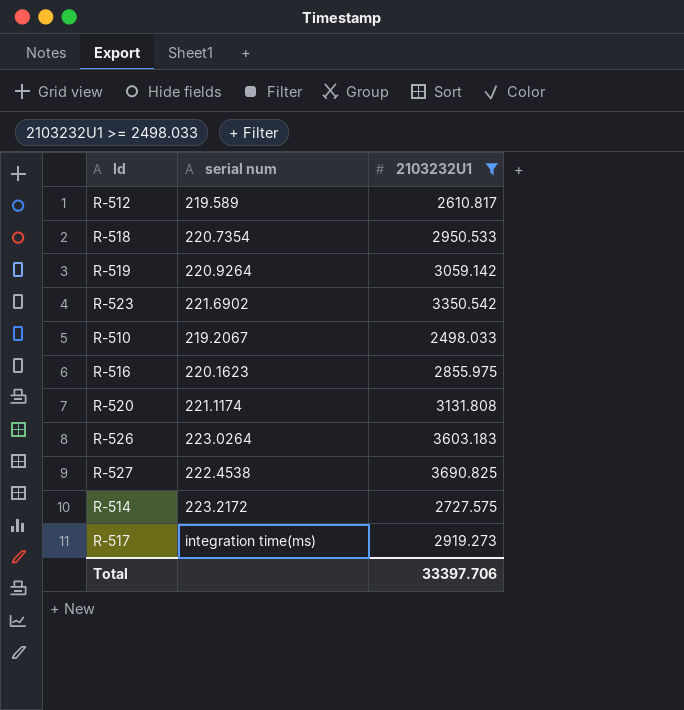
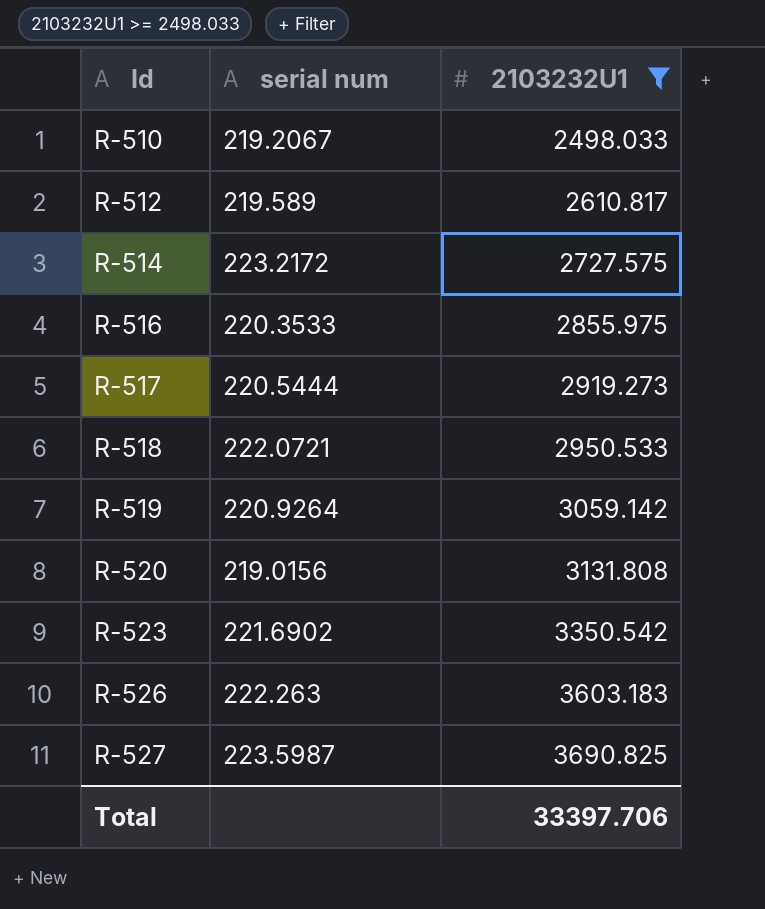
row order: none -> Id ascending
R-516 | serial num: 220.1623 -> 220.3533
R-517 | serial num: integration time(ms) -> 220.5444
R-518 | serial num: 220.7354 -> 222.0721
R-520 | serial num: 221.1174 -> 219.0156
R-526 | serial num: 223.0264 -> 222.263
R-527 | serial num: 222.4538 -> 223.5987

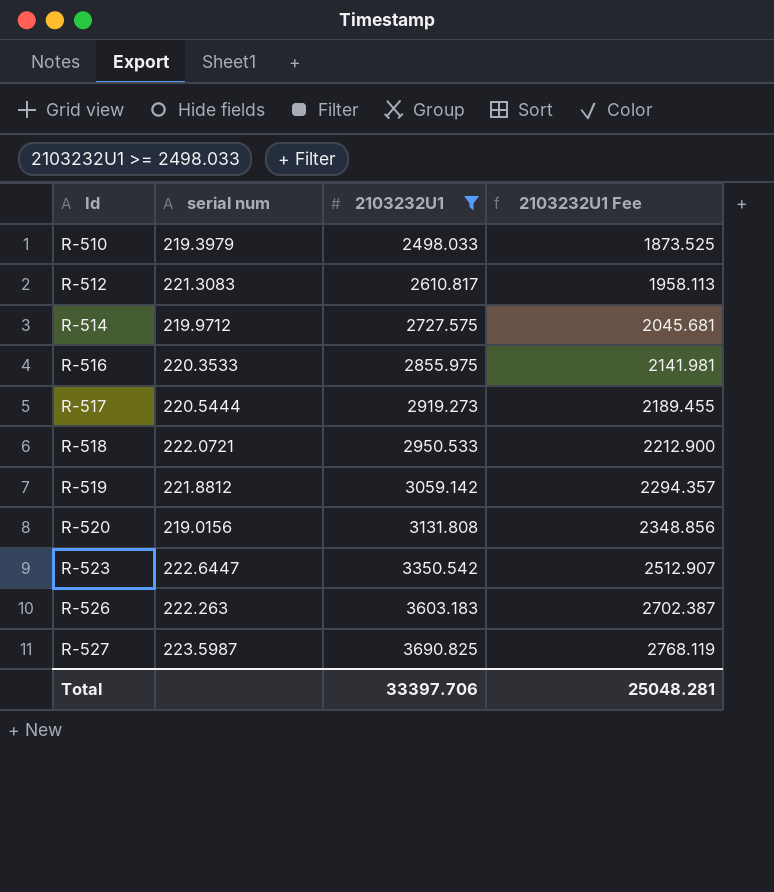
column 2103232U1 Fee | formula: none -> [2103232U1] * 0.75
R-510 | serial num: 219.2067 -> 219.3979
R-512 | serial num: 219.589 -> 221.3083
R-514 | serial num: 223.2172 -> 219.9712
R-519 | serial num: 220.9264 -> 221.8812
R-523 | serial num: 221.6902 -> 222.6447

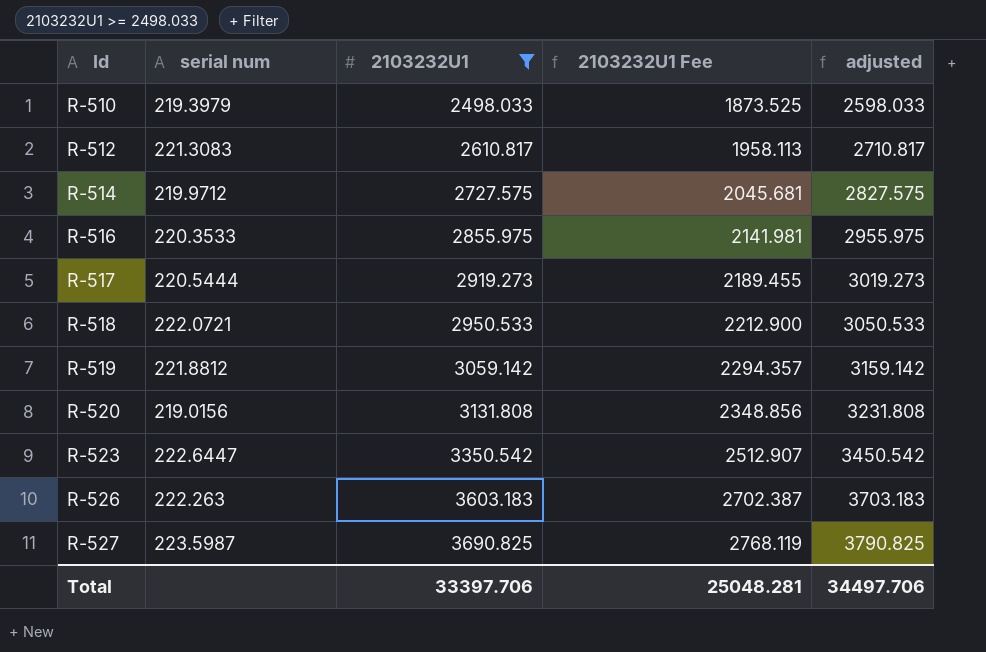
column adjusted | formula: none -> [2103232U1] + 100

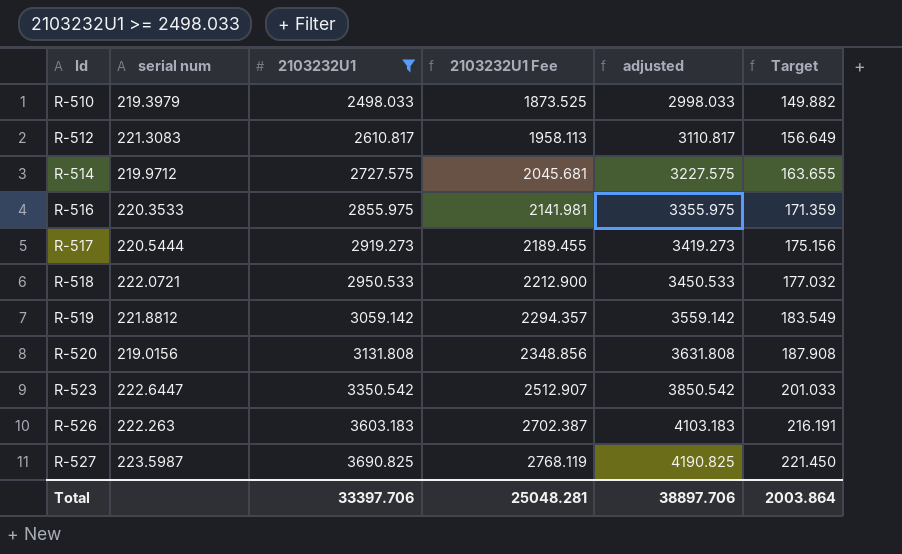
column adjusted | formula: [2103232U1] + 100 -> [2103232U1] + 500
column Target | formula: none -> [2103232U1] * 0.06
Total | adjusted: 34497.706 -> 38897.706

